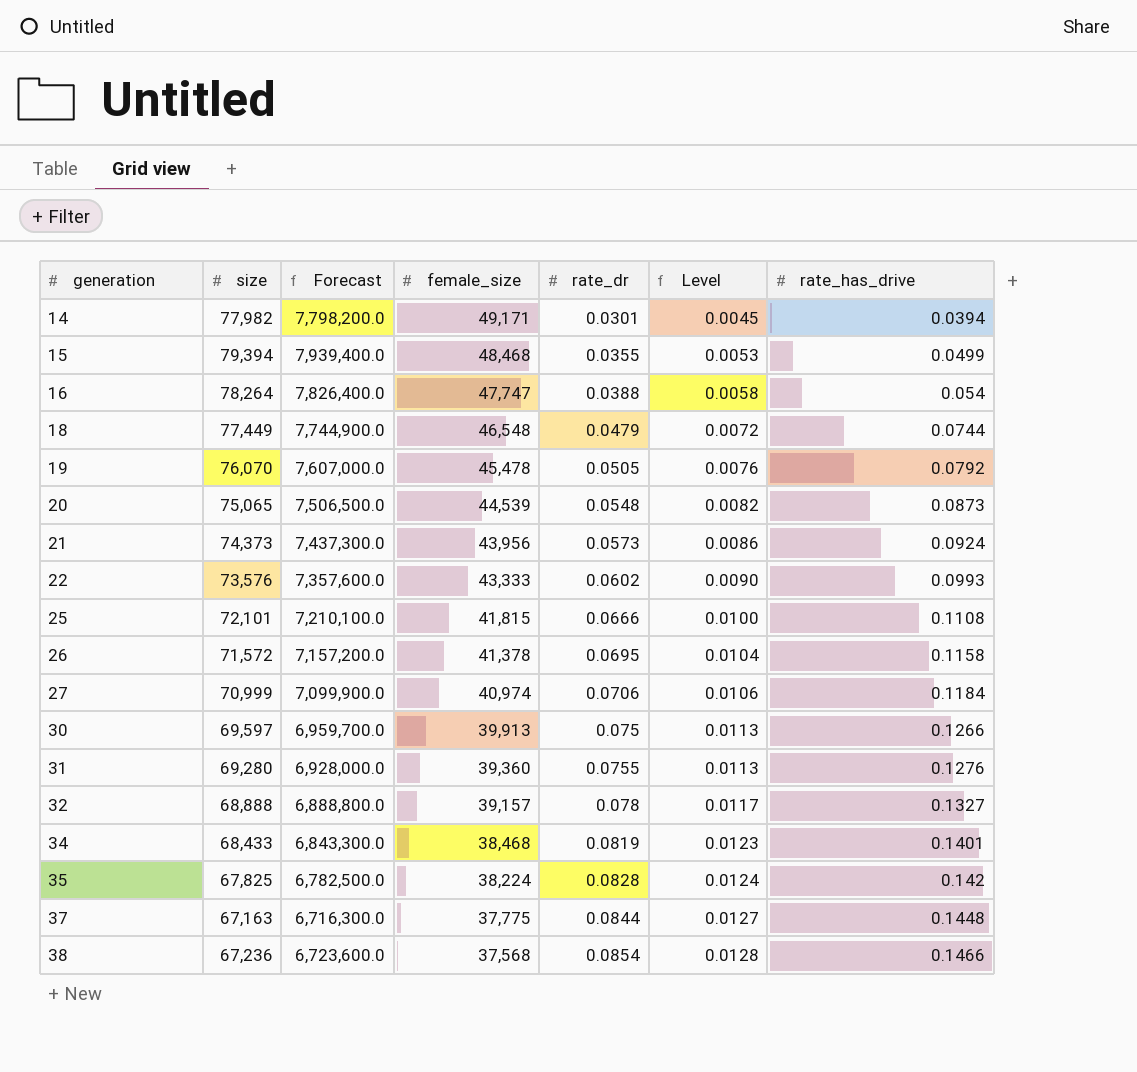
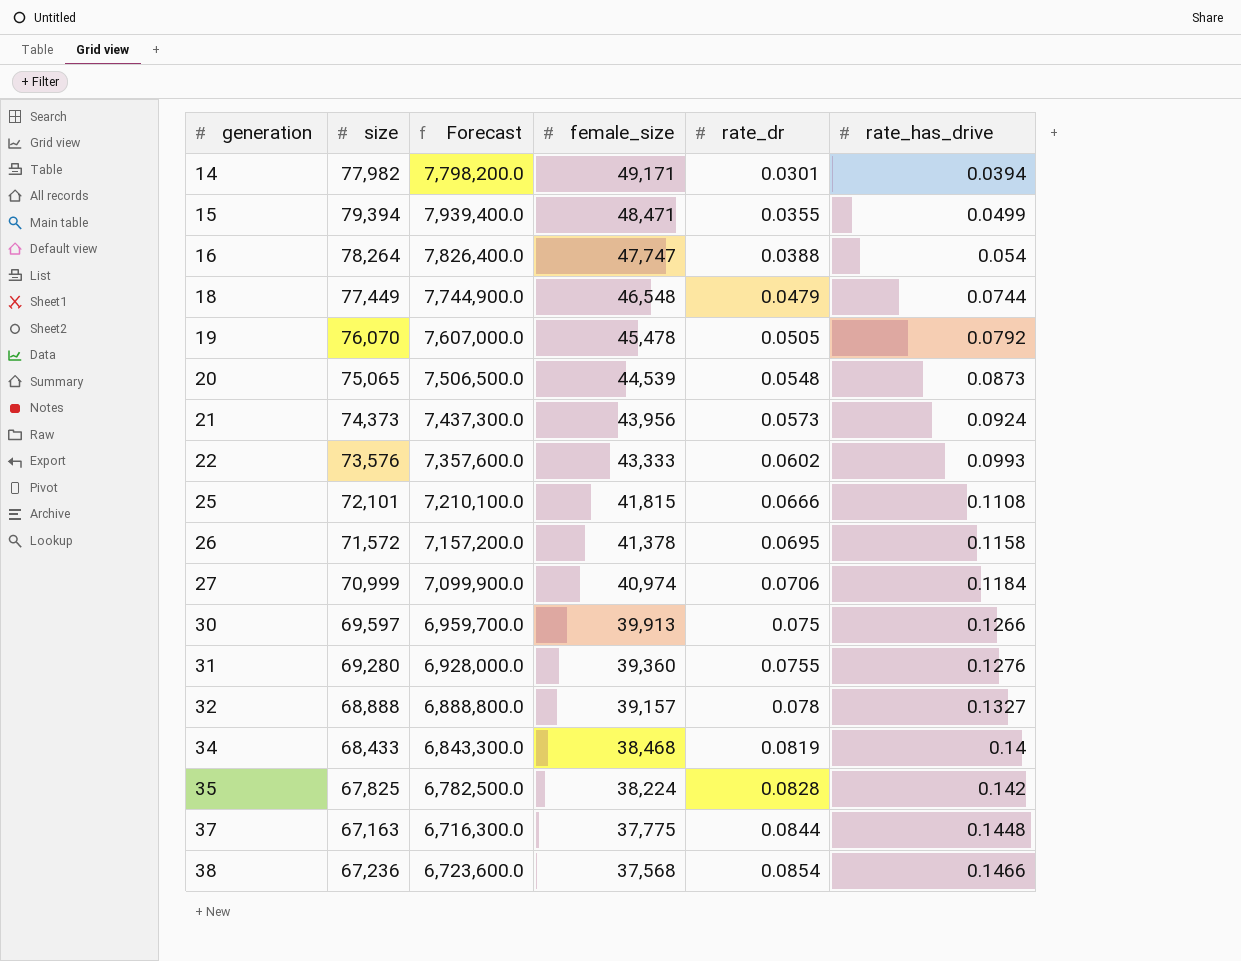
column Level | formula: [rate_dr] * 0.15 -> none
15 | female_size: 48,468 -> 48,471
34 | rate_has_drive: 0.1401 -> 0.14

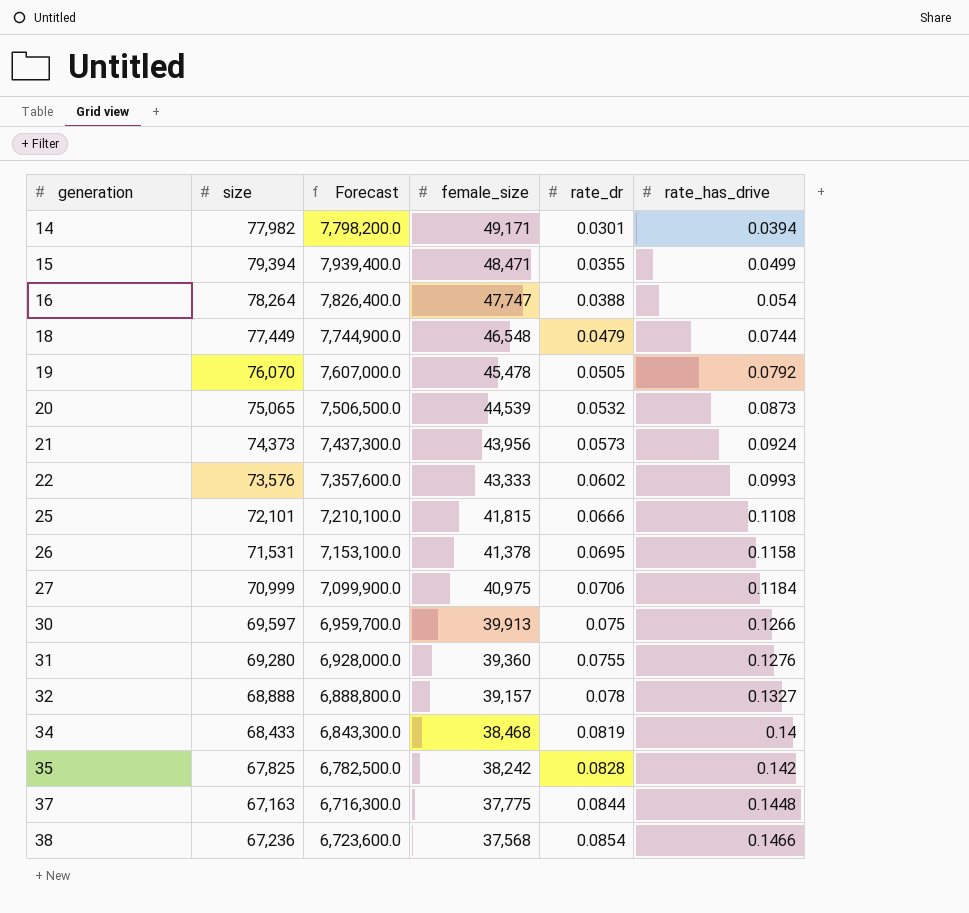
20 | rate_dr: 0.0548 -> 0.0532
26 | size: 71,572 -> 71,531
26 | Forecast: 7,157,200.0 -> 7,153,100.0
27 | female_size: 40,974 -> 40,975
35 | female_size: 38,224 -> 38,242

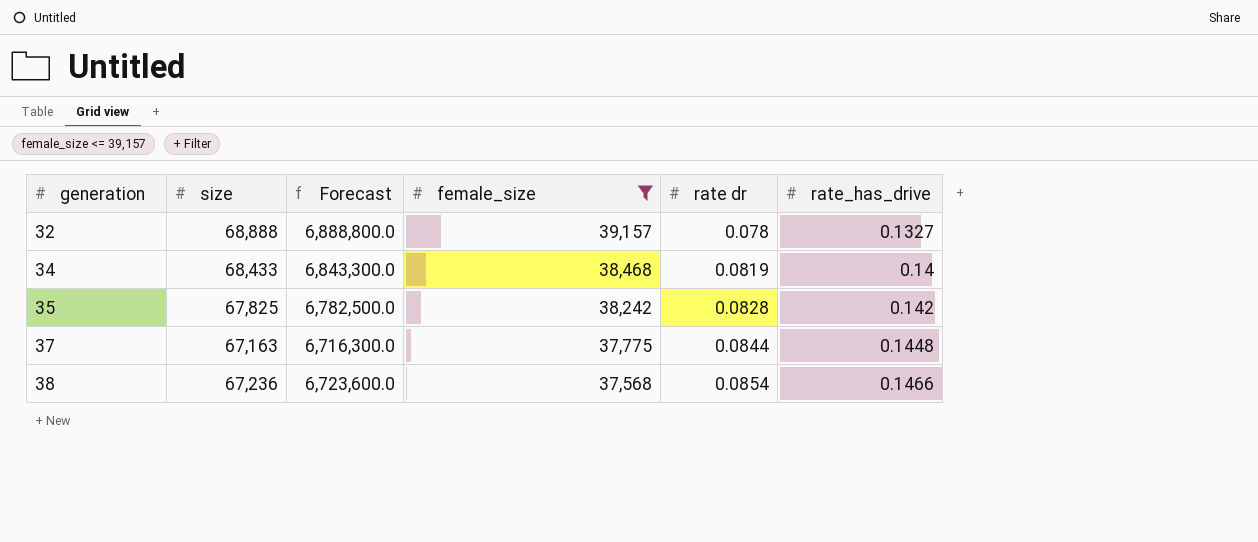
filter: none -> female_size <= 39,157
column name: rate_dr -> rate dr

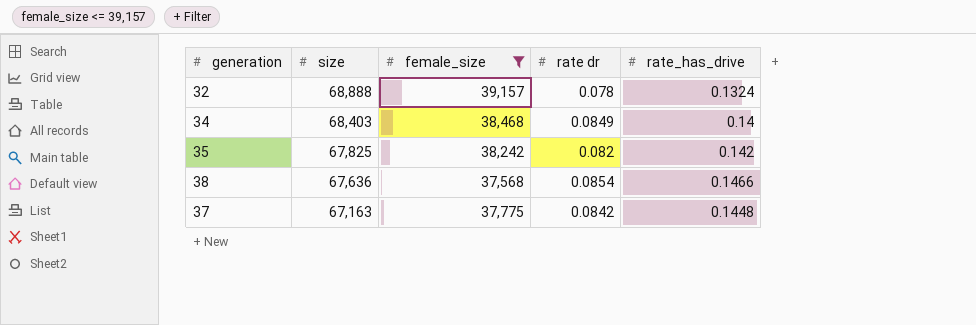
row order: generation ascending -> size descending
column Forecast | formula: [size] * 100 -> none
32 | rate_has_drive: 0.1327 -> 0.1324
34 | size: 68,433 -> 68,403
34 | rate dr: 0.0819 -> 0.0849
35 | rate dr: 0.0828 -> 0.082
38 | size: 67,236 -> 67,636
37 | rate dr: 0.0844 -> 0.0842

